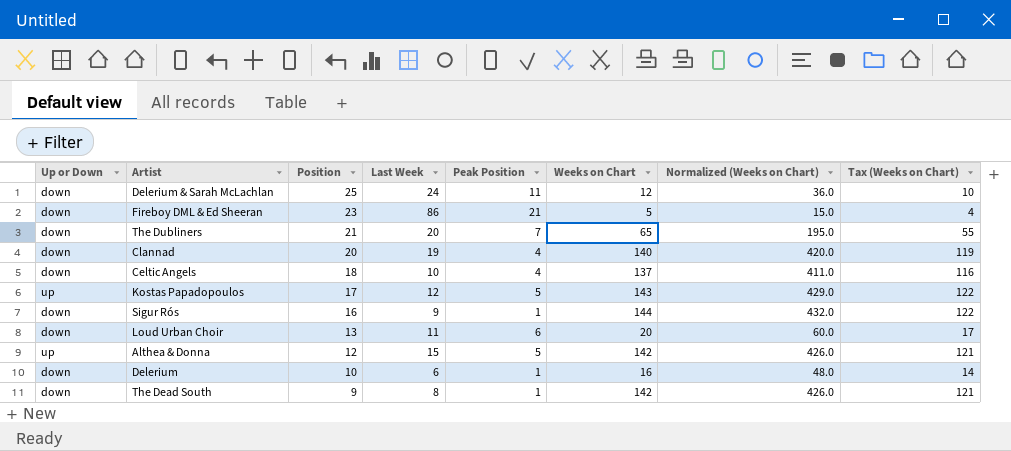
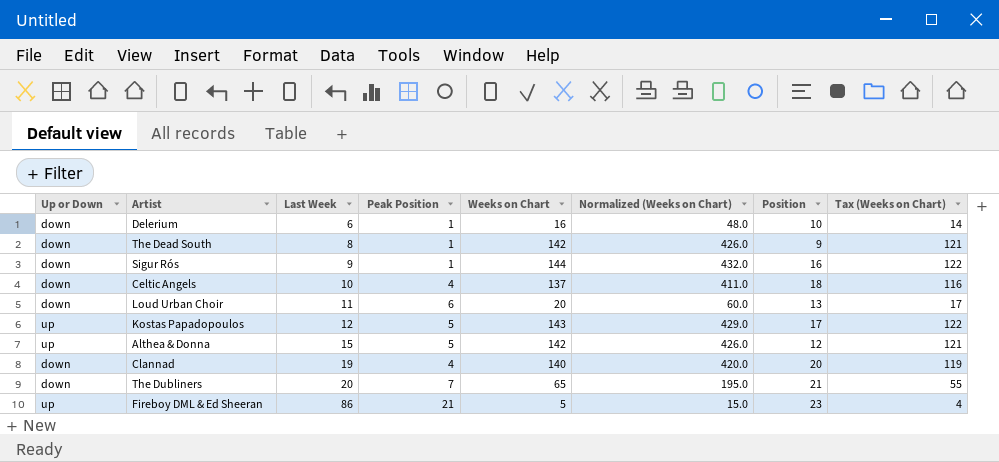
row order: Position descending -> Last Week ascending
column Position | position: 3 -> 7
row Delerium & Sarah McLachlan: down | 25 | 24 | 11 | 12 | 36.0 | 10 -> none
Fireboy DML & Ed Sheeran | Up or Down: down -> up

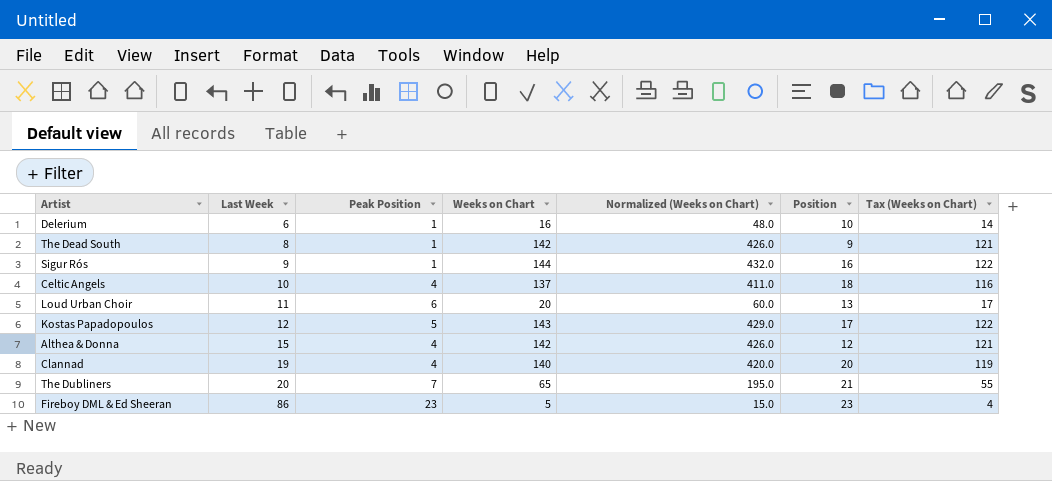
column Up or Down | position: 1 -> none
Althea & Donna | Peak Position: 5 -> 4
Fireboy DML & Ed Sheeran | Peak Position: 21 -> 23

